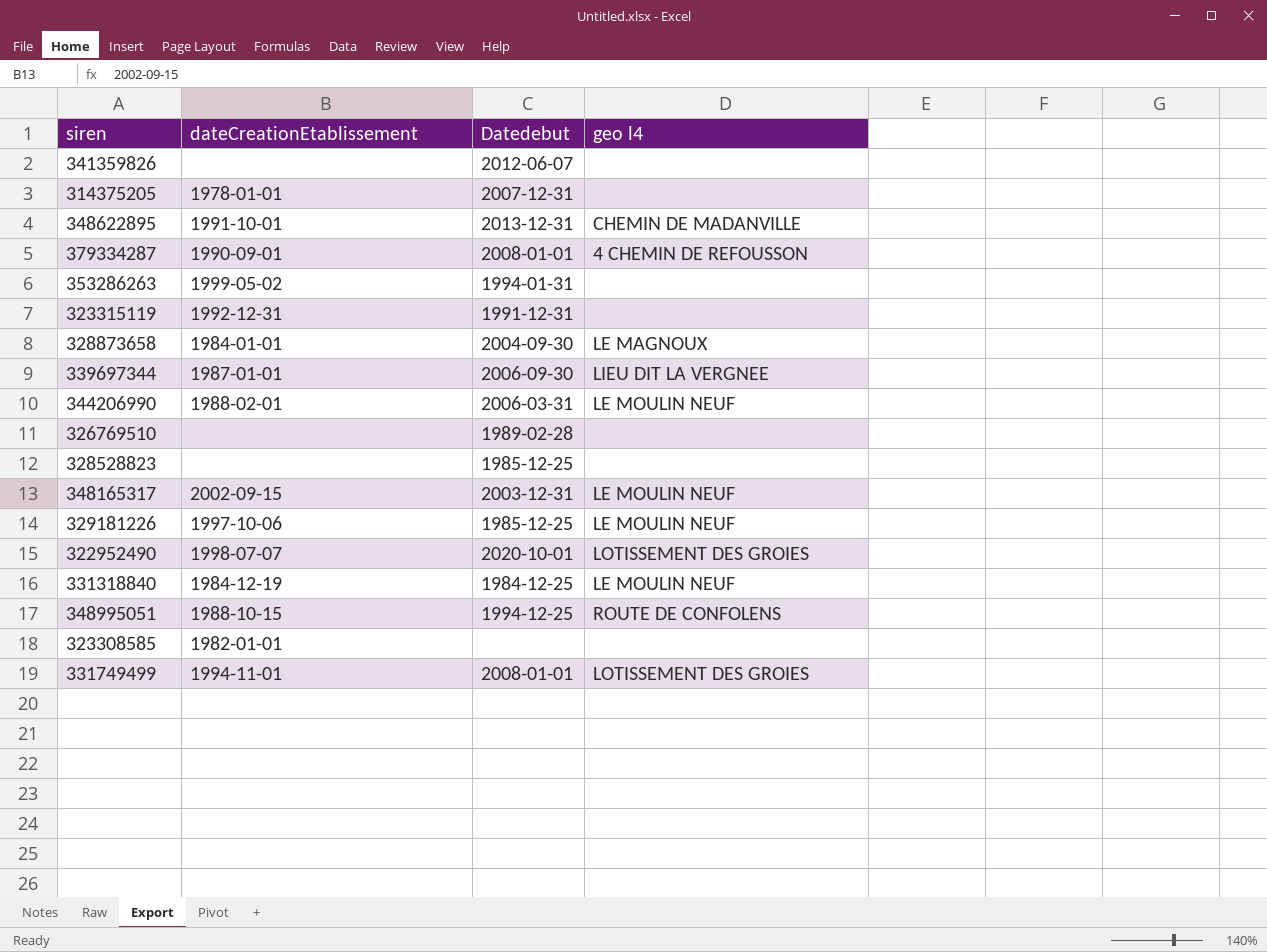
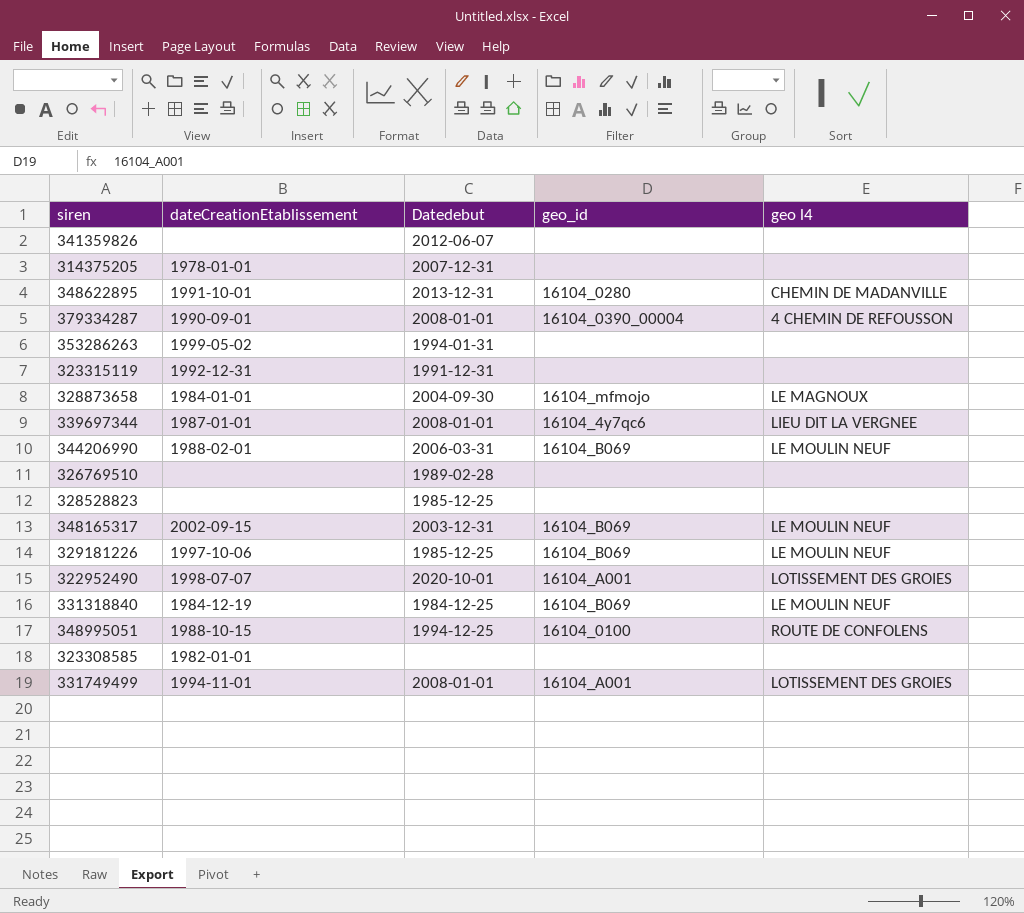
column geo_id | position: none -> 4
339697344 | Datedebut: 2006-09-30 -> 2008-01-01

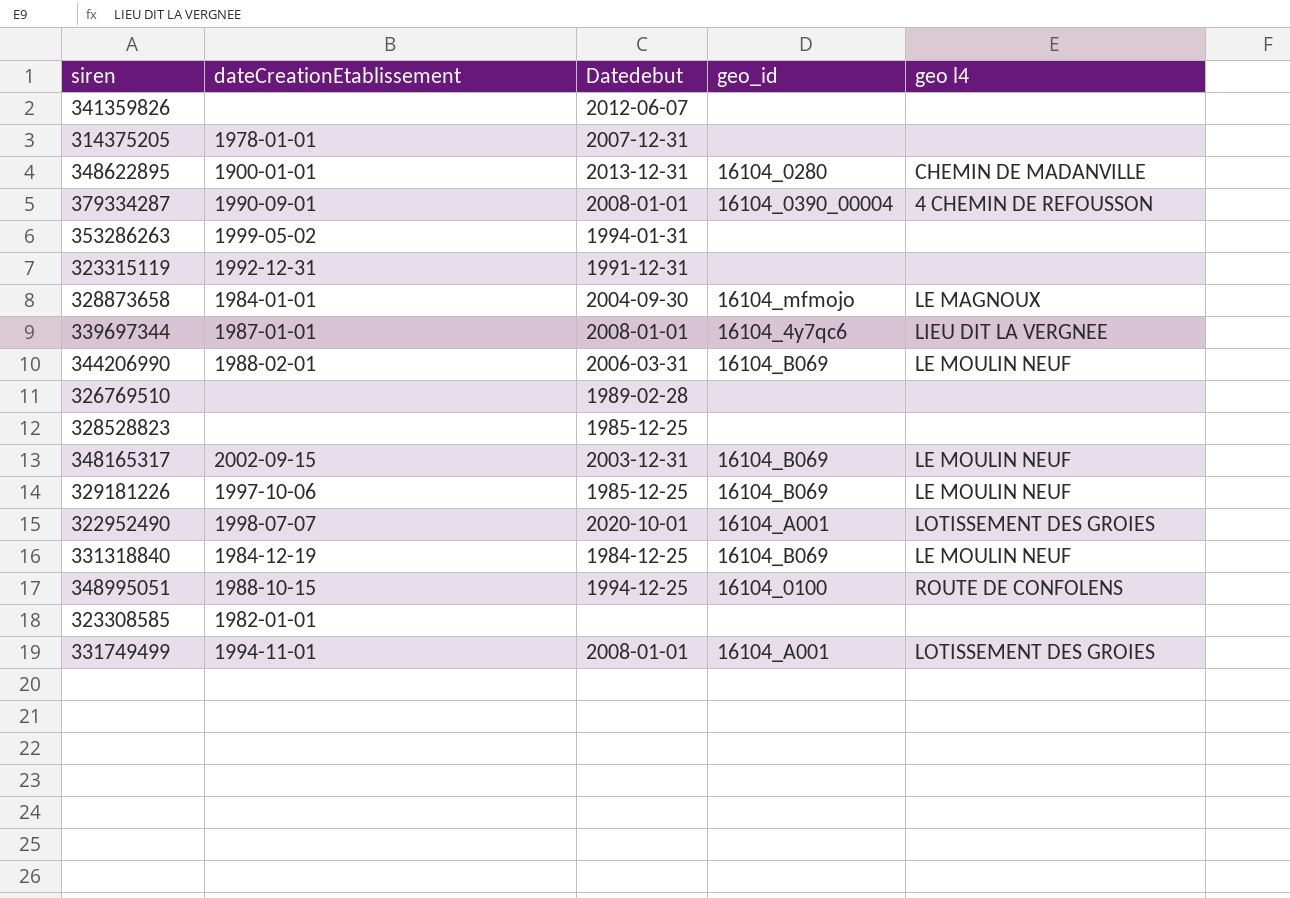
348622895 | dateCreationEtablissement: 1991-10-01 -> 1900-01-01

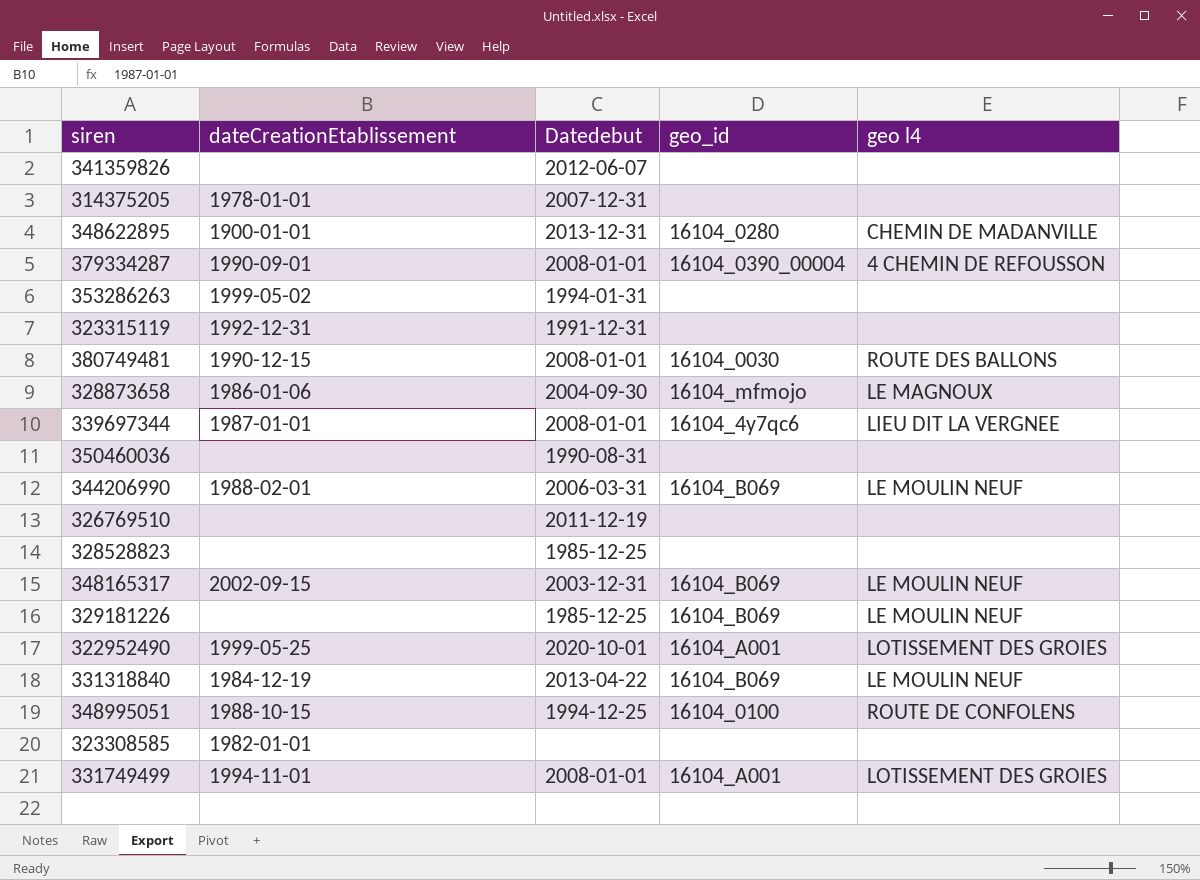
row 380749481: none -> 1990-12-15 | 2008-01-01 | 16104_0030 | ROUTE DES BALLONS
328873658 | dateCreationEtablissement: 1984-01-01 -> 1986-01-06
row 350460036: none -> none | 1990-08-31 | none | none
326769510 | Datedebut: 1989-02-28 -> 2011-12-19
329181226 | dateCreationEtablissement: 1997-10-06 -> none
322952490 | dateCreationEtablissement: 1998-07-07 -> 1999-05-25
331318840 | Datedebut: 1984-12-25 -> 2013-04-22

